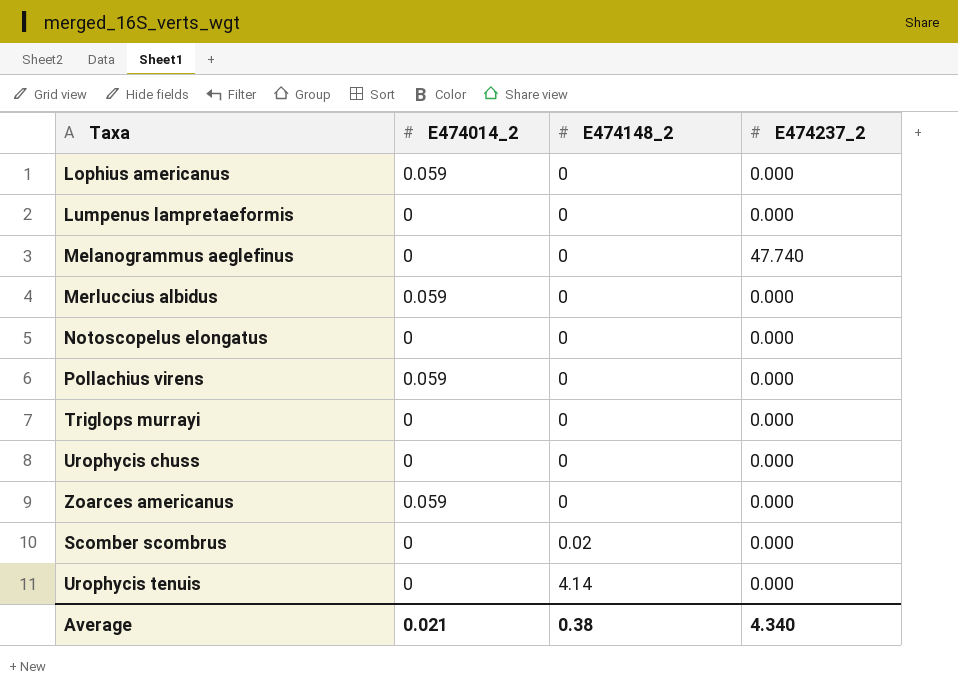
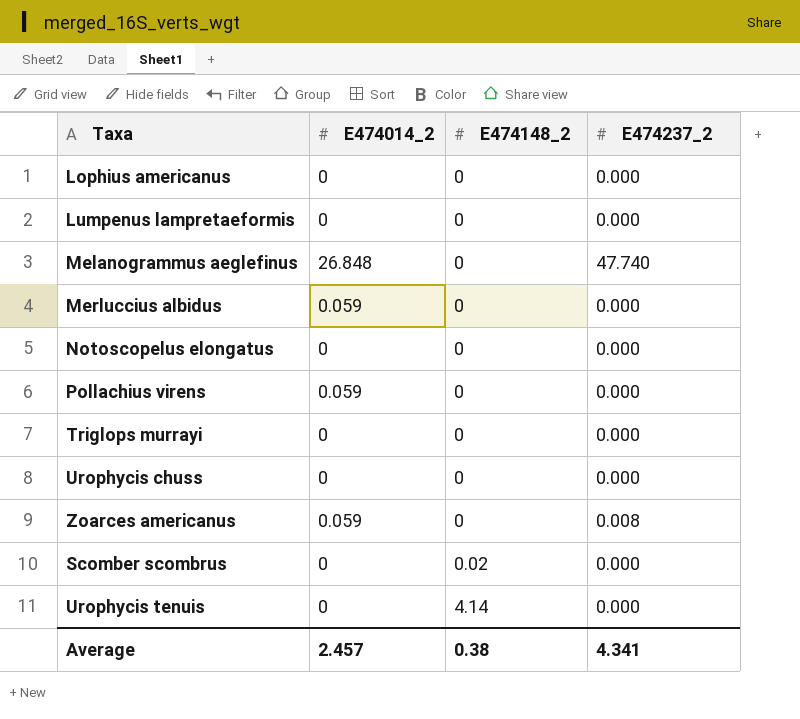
Lophius americanus | E474014_2: 0.059 -> 0
Melanogrammus aeglefinus | E474014_2: 0 -> 26.848
Zoarces americanus | E474237_2: 0.000 -> 0.008
Average | E474014_2: 0.021 -> 2.457
Average | E474237_2: 4.340 -> 4.341

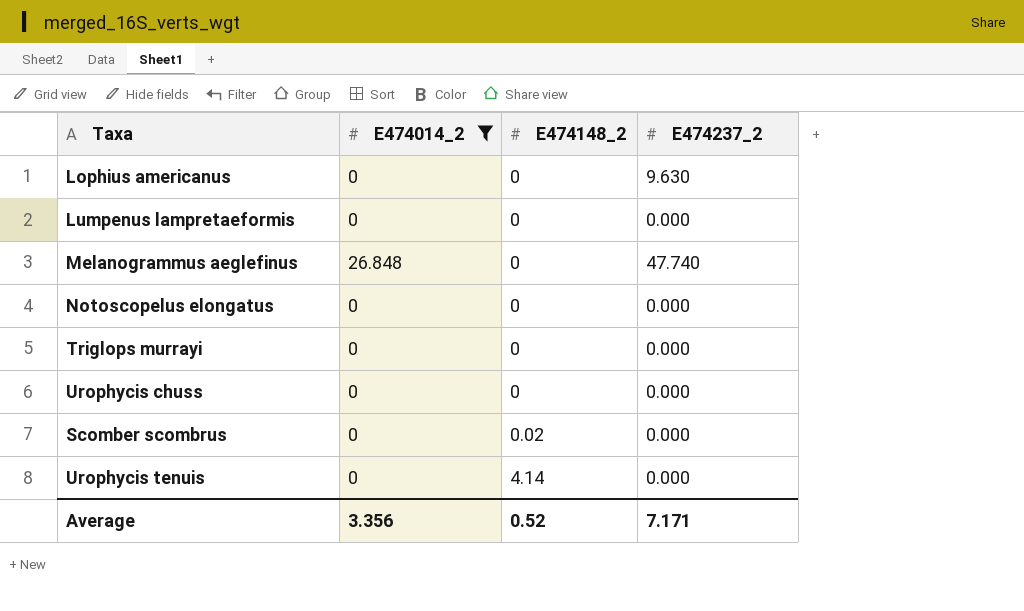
filter: none -> E474014_2 != 0.059
Lophius americanus | E474237_2: 0.000 -> 9.630
Average | E474014_2: 2.457 -> 3.356
Average | E474148_2: 0.38 -> 0.52
Average | E474237_2: 4.341 -> 7.171

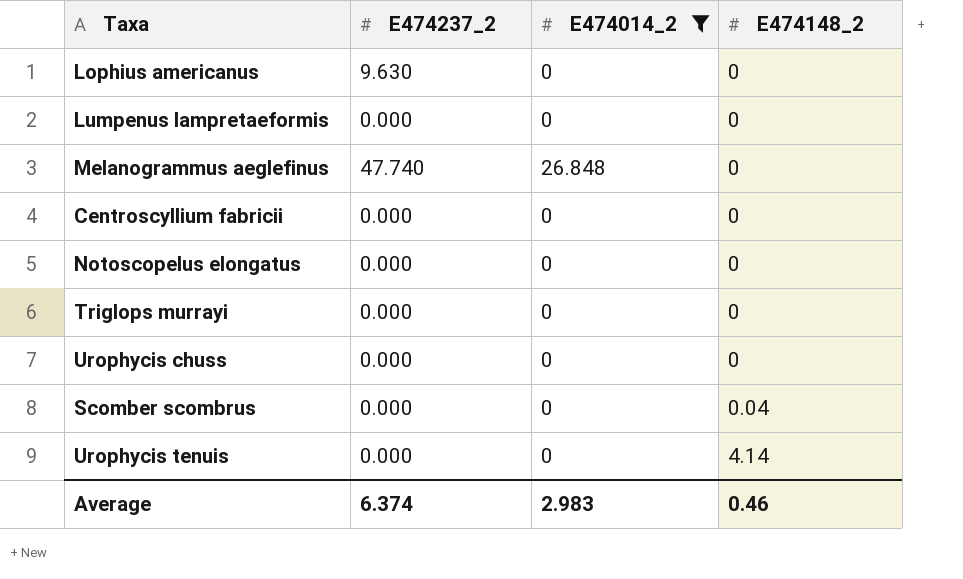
column E474237_2 | position: 4 -> 2
row Centroscyllium fabricii: none -> 0.000 | 0 | 0
Scomber scombrus | E474148_2: 0.02 -> 0.04
Average | E474237_2: 7.171 -> 6.374
Average | E474014_2: 3.356 -> 2.983
Average | E474148_2: 0.52 -> 0.46

